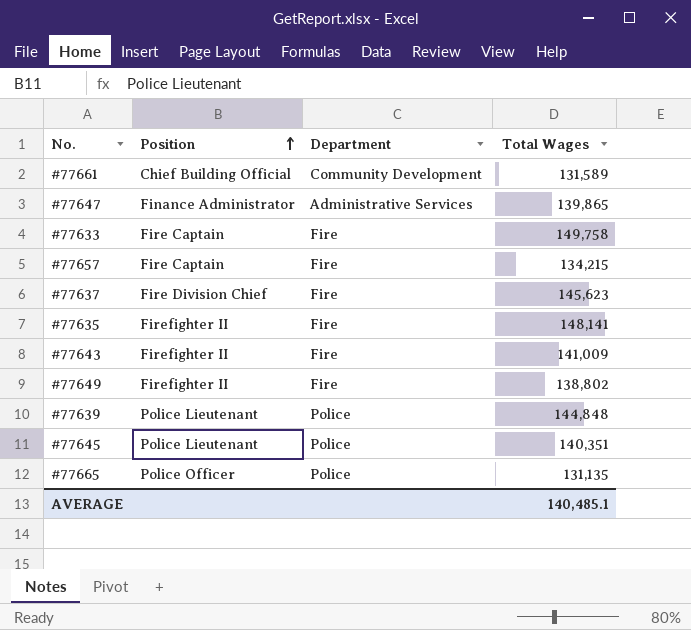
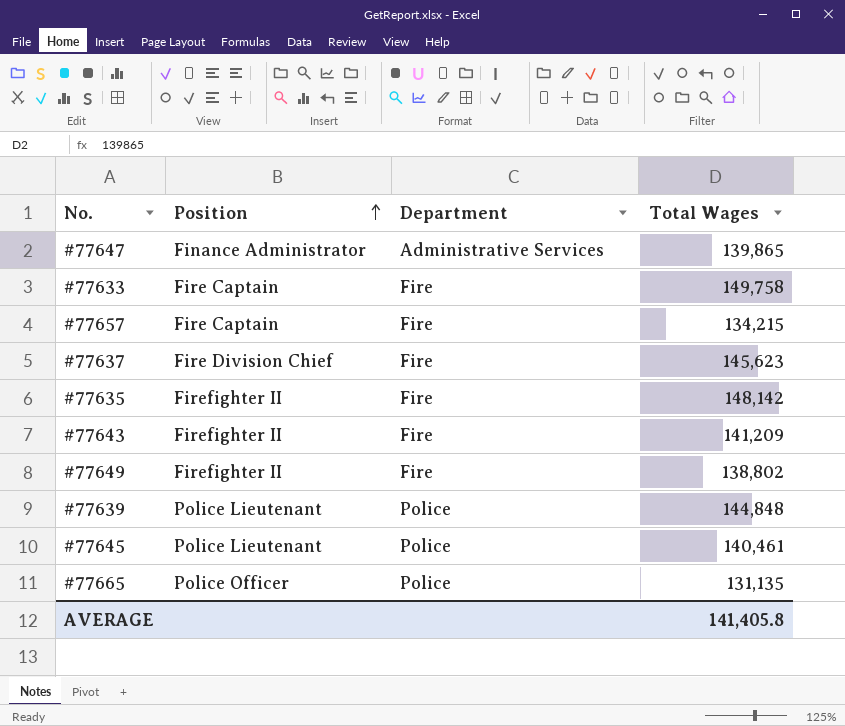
row #77661: Chief Building Official | Community Development | 131,589 -> none
#77635 | Total Wages: 148,141 -> 148,142
#77643 | Total Wages: 141,009 -> 141,209
#77645 | Total Wages: 140,351 -> 140,461
AVERAGE | Total Wages: 140,485.1 -> 141,405.8

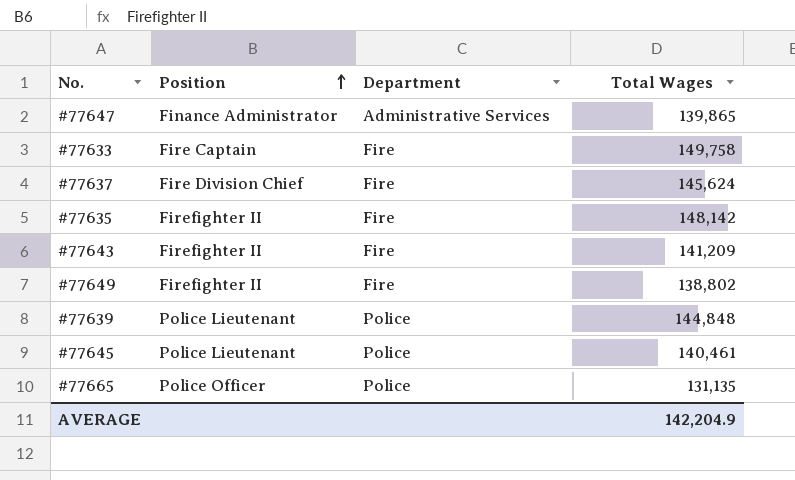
row #77657: Fire Captain | Fire | 134,215 -> none
#77637 | Total Wages: 145,623 -> 145,624
AVERAGE | Total Wages: 141,405.8 -> 142,204.9

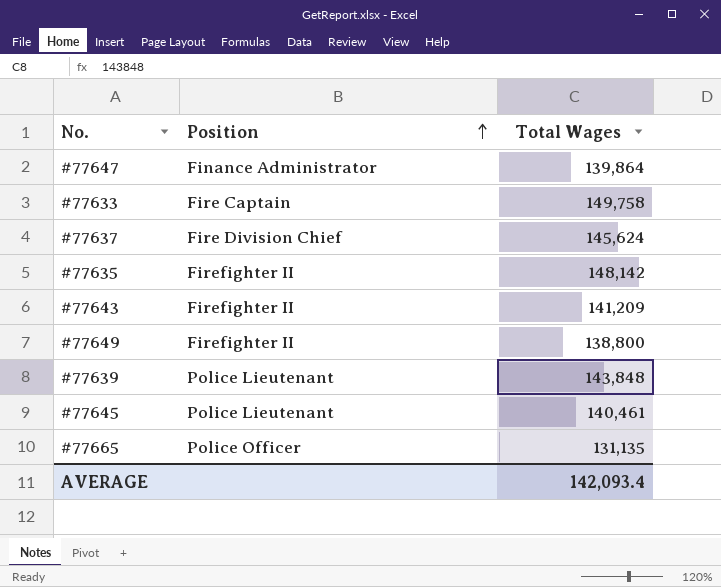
column Department | position: 3 -> none
#77647 | Total Wages: 139,865 -> 139,864
#77649 | Total Wages: 138,802 -> 138,800
#77639 | Total Wages: 144,848 -> 143,848
AVERAGE | Total Wages: 142,204.9 -> 142,093.4

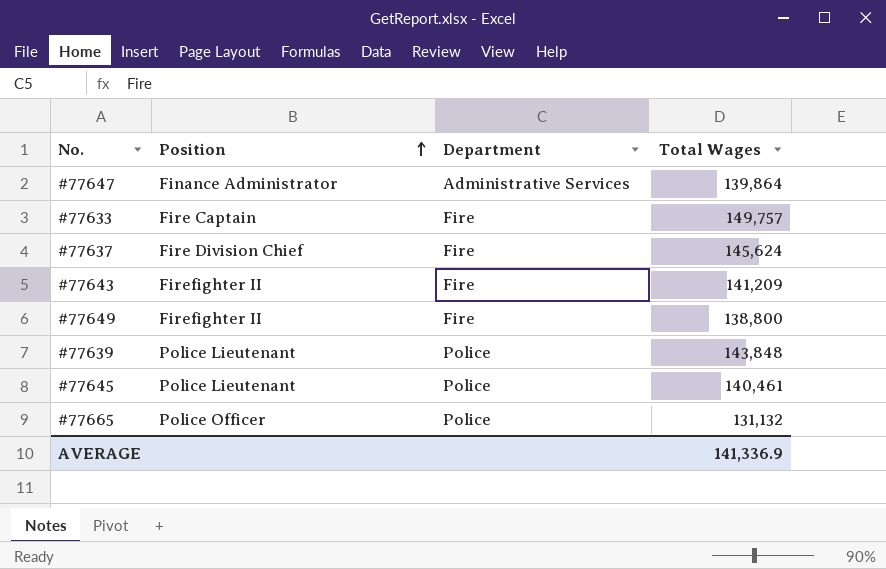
column Department | position: none -> 3
row #77635: Firefighter II | 148,142 -> none
#77633 | Total Wages: 149,758 -> 149,757
#77665 | Total Wages: 131,135 -> 131,132
AVERAGE | Total Wages: 142,093.4 -> 141,336.9

